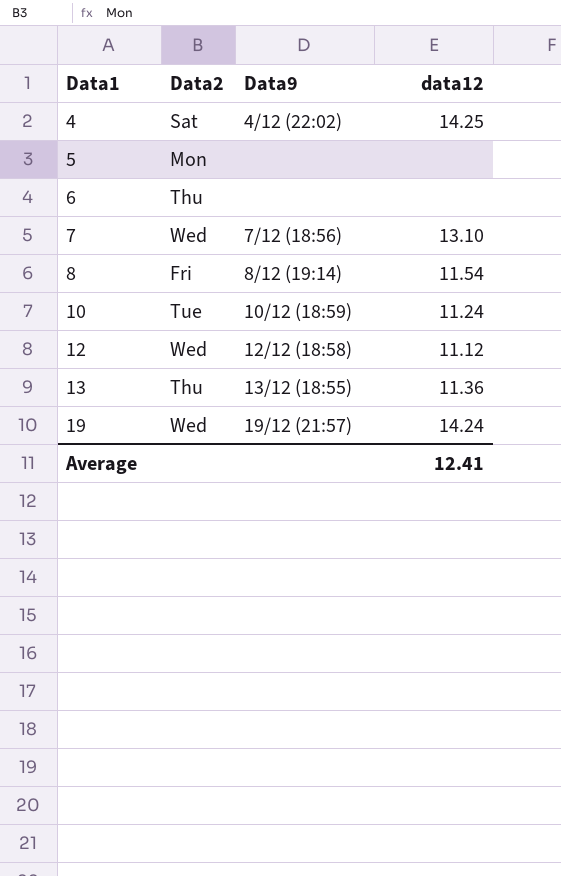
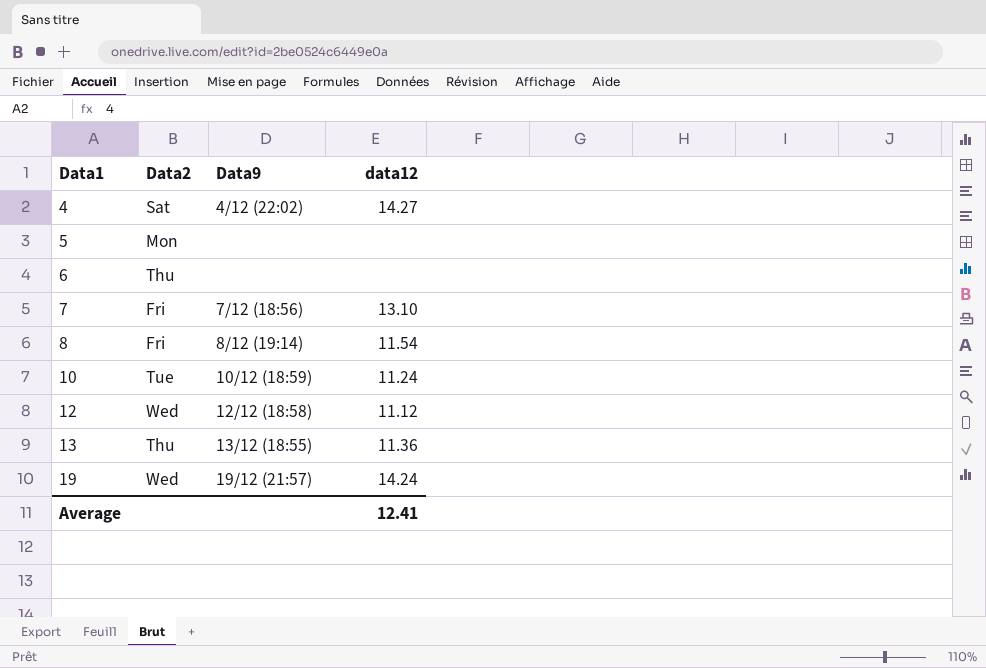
4 | data12: 14.25 -> 14.27
7 | Data2: Wed -> Fri

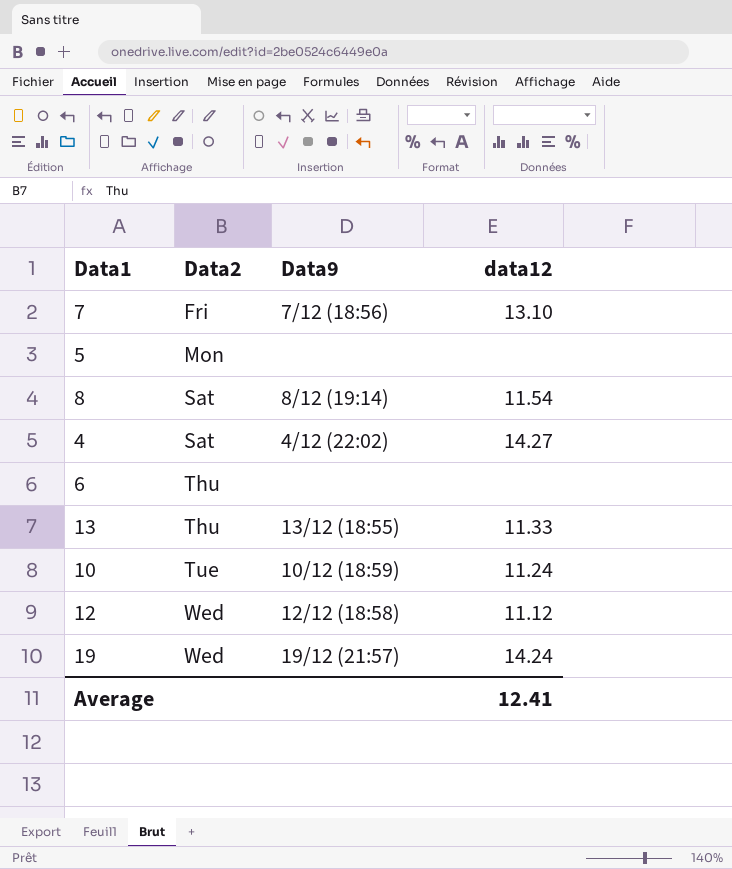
row order: Data1 ascending -> Data2 ascending
8 | Data2: Fri -> Sat
13 | data12: 11.36 -> 11.33

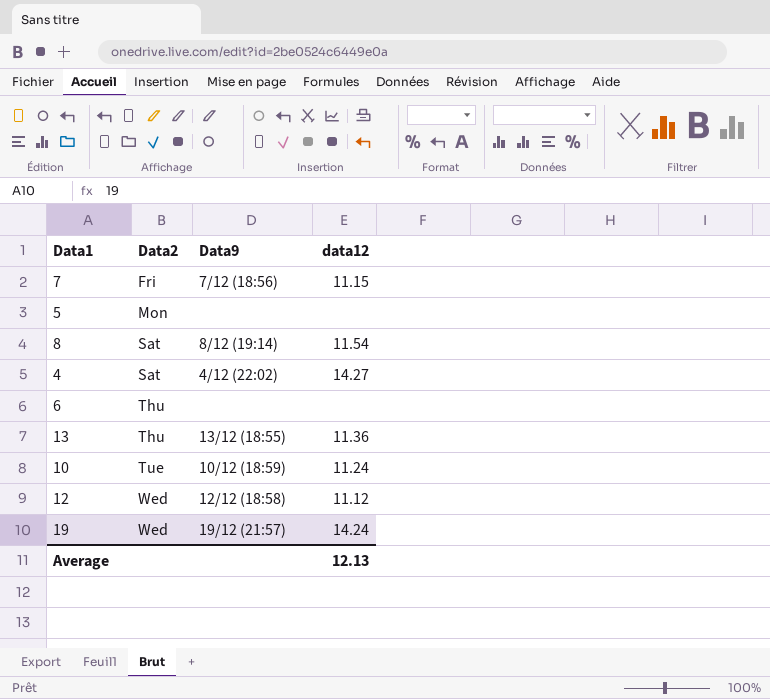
7 | data12: 13.10 -> 11.15
13 | data12: 11.33 -> 11.36
Average | data12: 12.41 -> 12.13

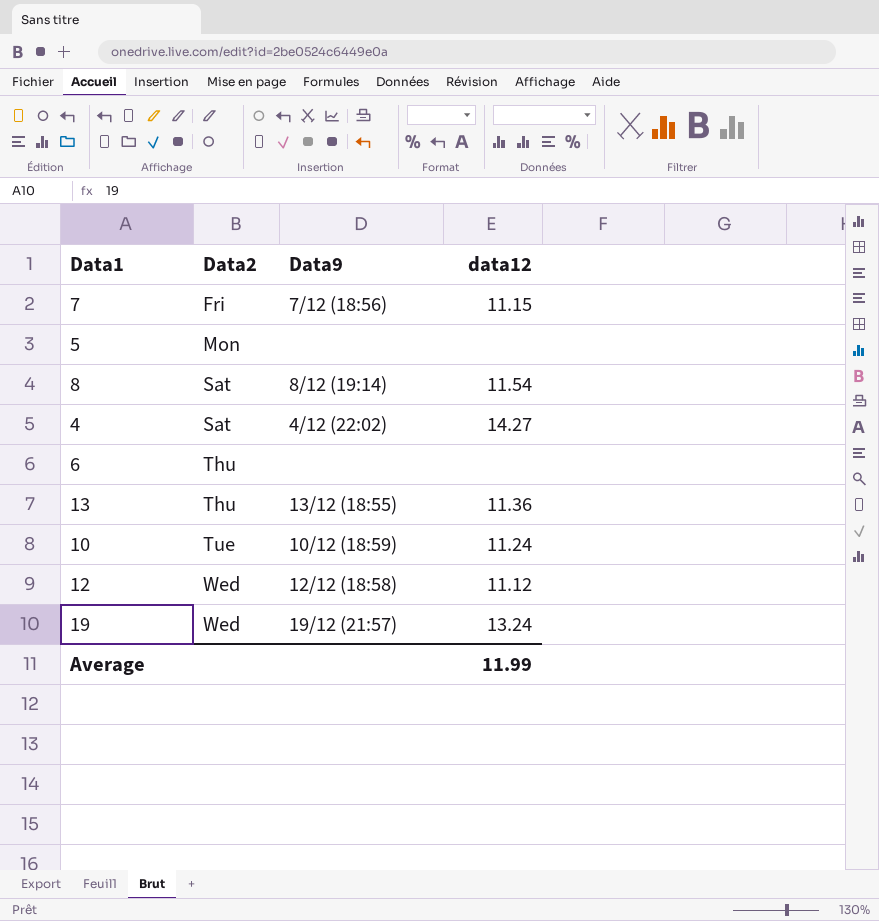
19 | data12: 14.24 -> 13.24
Average | data12: 12.13 -> 11.99

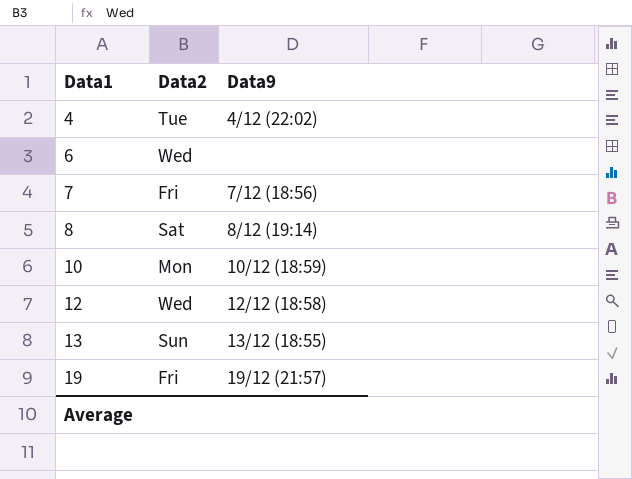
row order: Data2 ascending -> Data1 ascending
column data12 | position: 4 -> none
row 5: Mon | none | none -> none
4 | Data2: Sat -> Tue
6 | Data2: Thu -> Wed
10 | Data2: Tue -> Mon
13 | Data2: Thu -> Sun
19 | Data2: Wed -> Fri

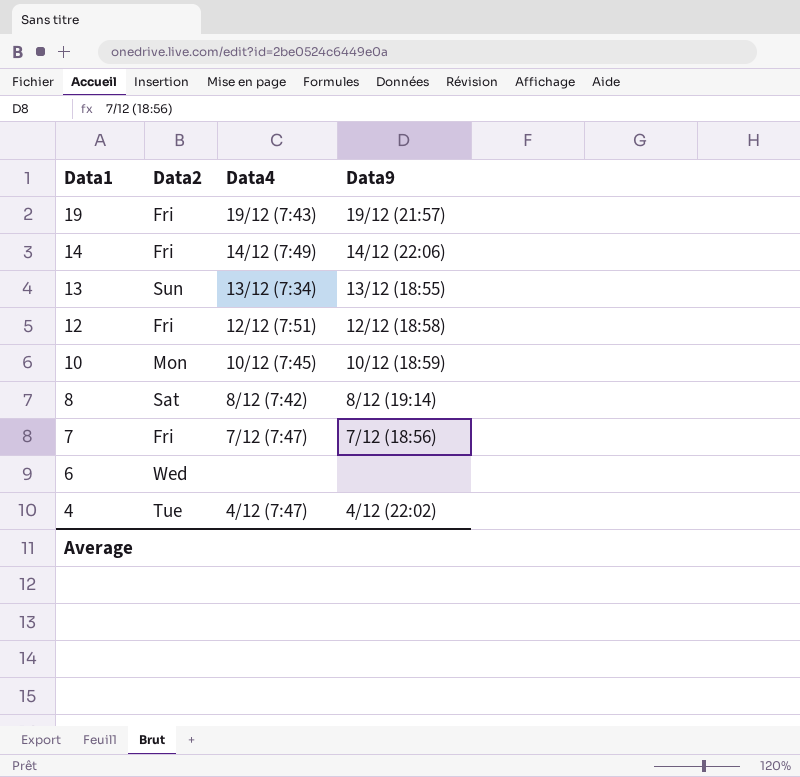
row order: Data1 ascending -> Data1 descending
column Data4 | position: none -> 3
row 14: none -> Fri | 14/12 (7:49) | 14/12 (22:06)
12 | Data2: Wed -> Fri

